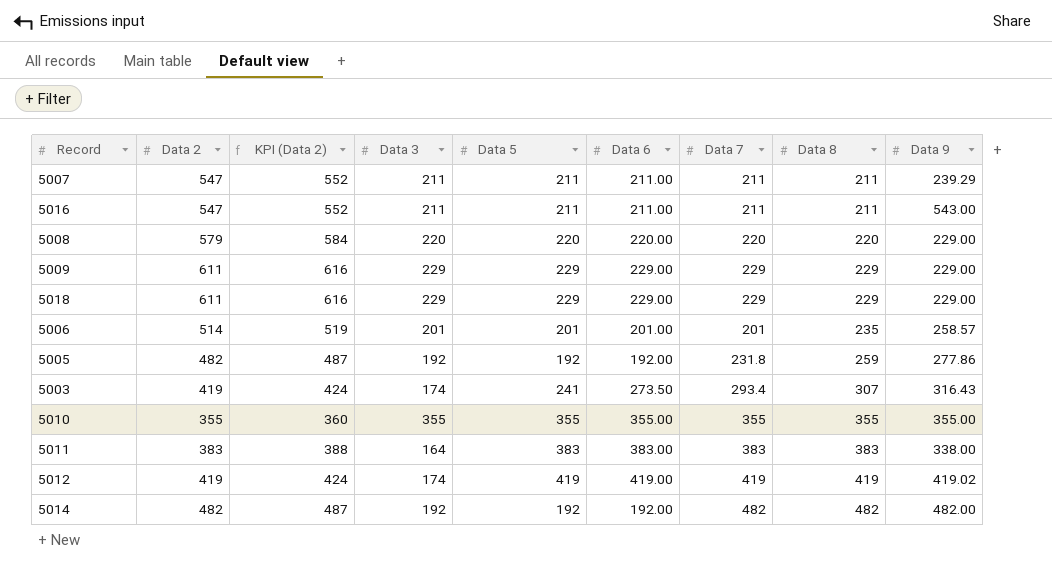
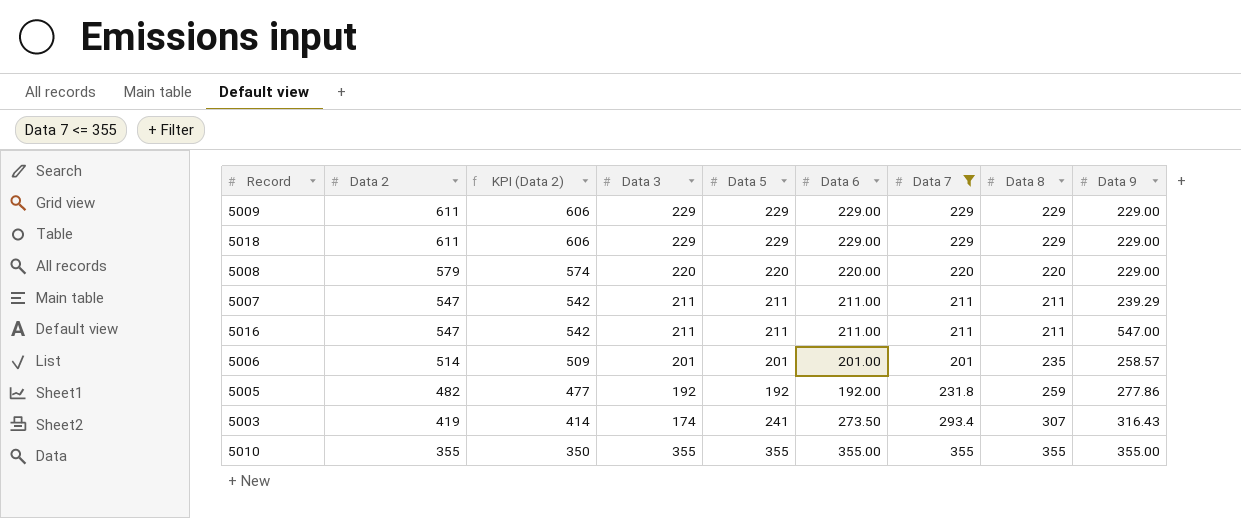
filter: none -> Data 7 <= 355
row order: Data 8 ascending -> Data 2 descending
column KPI (Data 2) | formula: [Data 2] + 5 -> [Data 2] - 5
5016 | Data 9: 543.00 -> 547.00

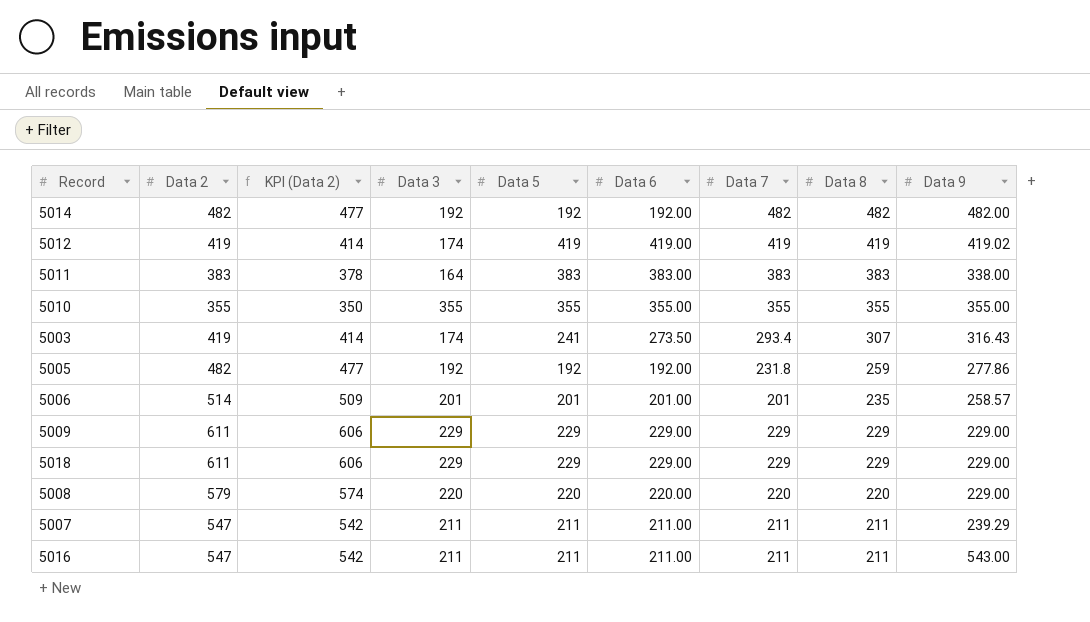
filter: Data 7 <= 355 -> none
row order: Data 2 descending -> Data 8 descending
5016 | Data 9: 547.00 -> 543.00

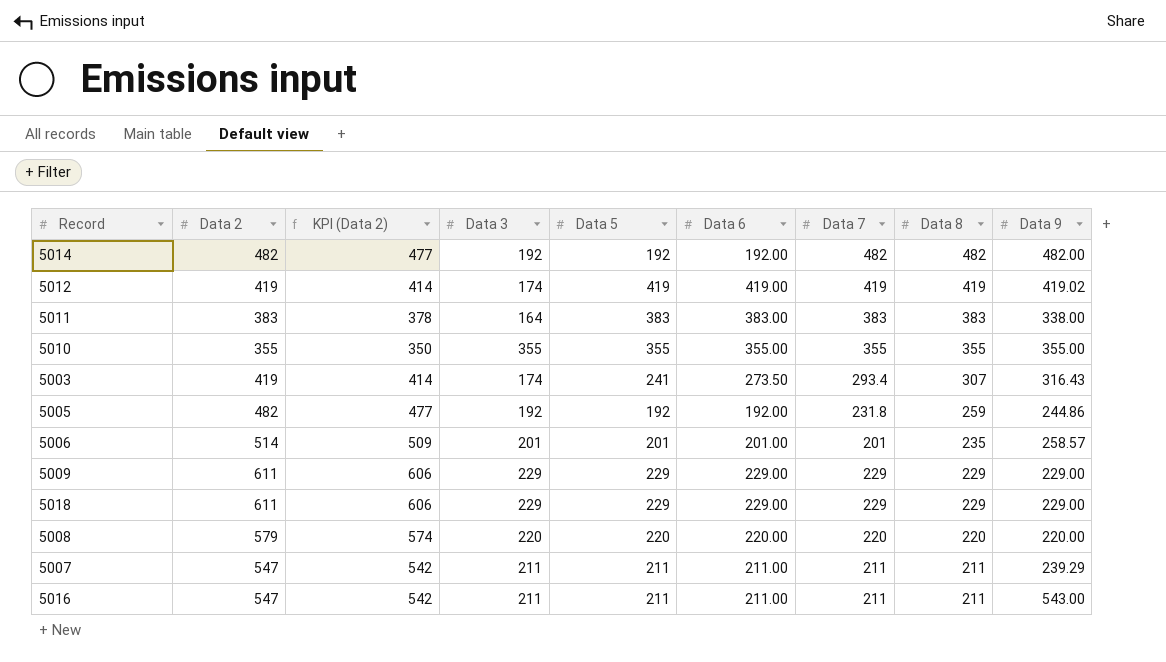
5005 | Data 9: 277.86 -> 244.86
5008 | Data 9: 229.00 -> 220.00

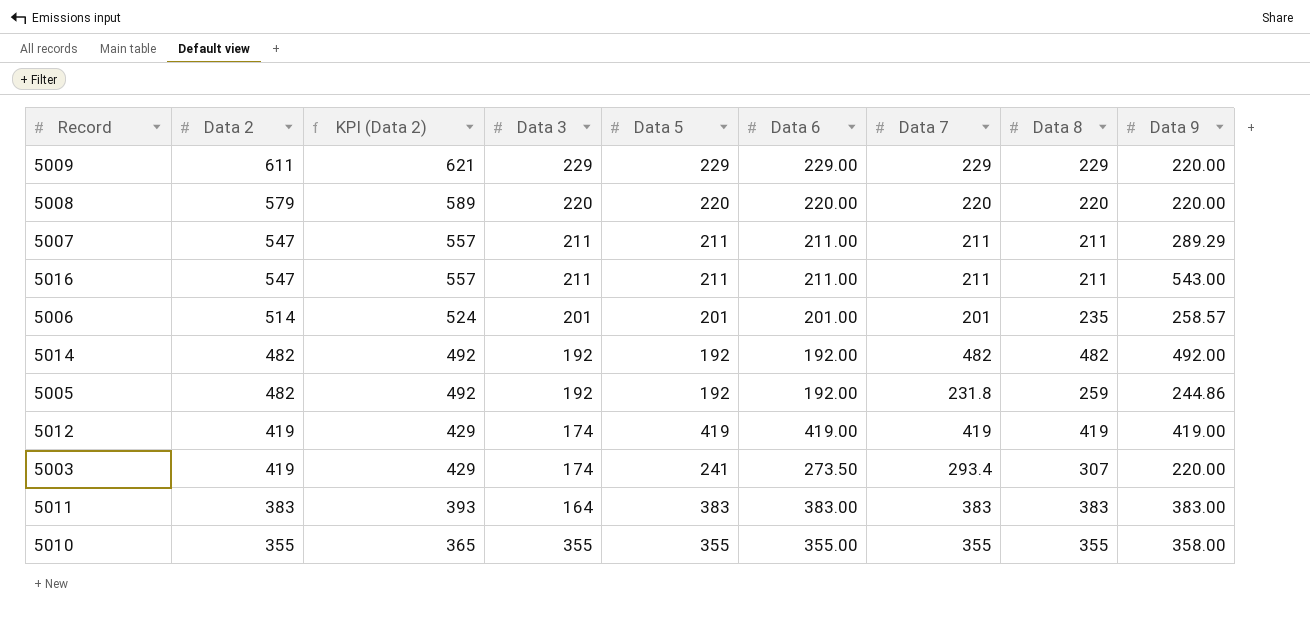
row order: Data 8 descending -> Data 2 descending
column KPI (Data 2) | formula: [Data 2] - 5 -> [Data 2] + 10
row 5018: 611 | 606 | 229 | 229 | 229.00 | 229 | 229 | 229.00 -> none
5009 | Data 9: 229.00 -> 220.00
5007 | Data 9: 239.29 -> 289.29
5014 | Data 9: 482.00 -> 492.00
5012 | Data 9: 419.02 -> 419.00
5003 | Data 9: 316.43 -> 220.00
5011 | Data 9: 338.00 -> 383.00
5010 | Data 9: 355.00 -> 358.00

